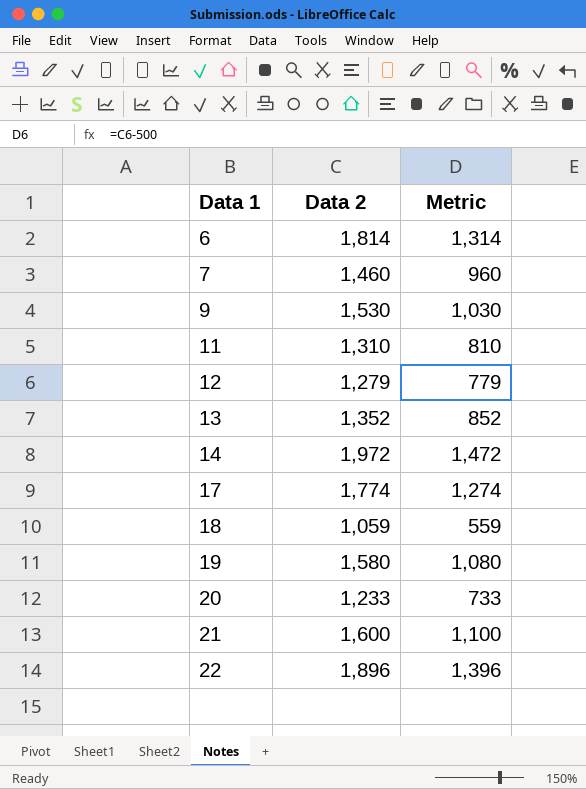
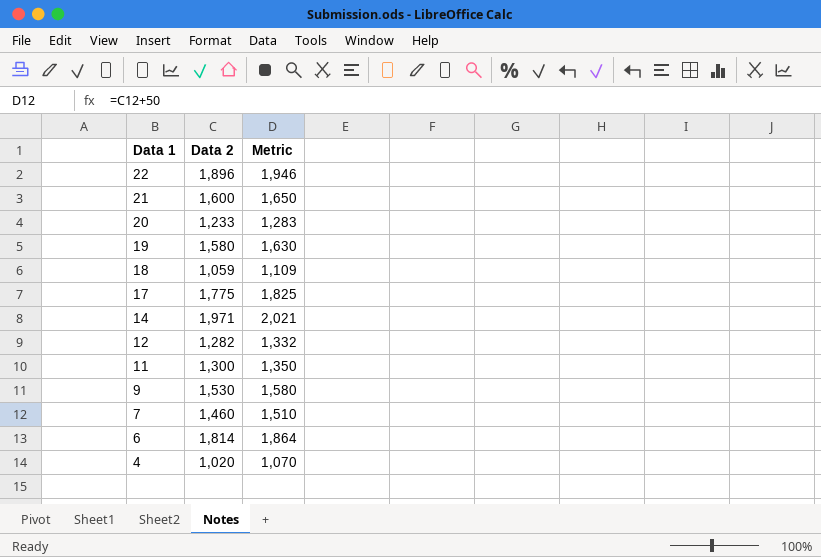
row order: Data 1 ascending -> Data 1 descending
column Metric | formula: [Data 2] - 500 -> [Data 2] + 50
row 13: 1,352 | 852 -> none
17 | Data 2: 1,774 -> 1,775
14 | Data 2: 1,972 -> 1,971
12 | Data 2: 1,279 -> 1,282
11 | Data 2: 1,310 -> 1,300
row 4: none -> 1,020 | 1,070

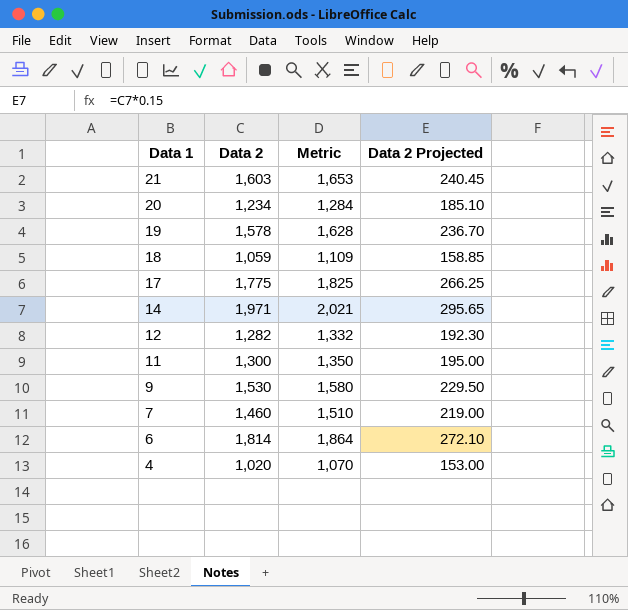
column Data 2 Projected | formula: none -> [Data 2] * 0.15
row 22: 1,896 | 1,946 -> none
21 | Data 2: 1,600 -> 1,603
21 | Metric: 1,650 -> 1,653
20 | Data 2: 1,233 -> 1,234
20 | Metric: 1,283 -> 1,284
19 | Data 2: 1,580 -> 1,578
19 | Metric: 1,630 -> 1,628

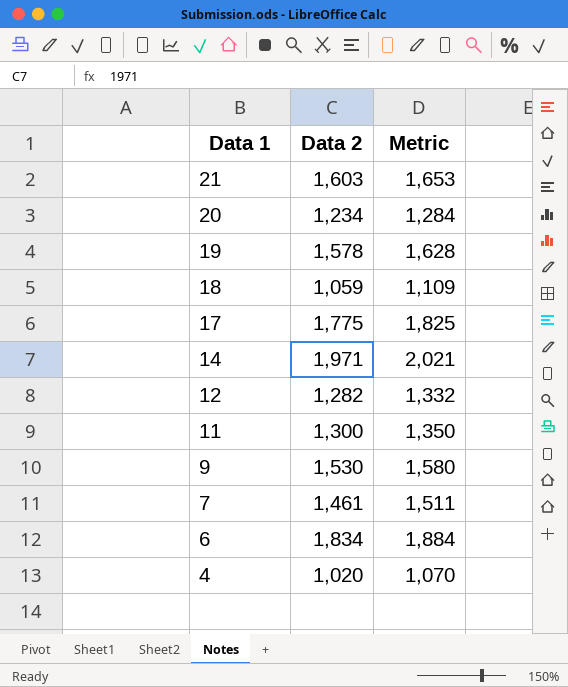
column Data 2 Projected | formula: [Data 2] * 0.15 -> none
7 | Data 2: 1,460 -> 1,461
7 | Metric: 1,510 -> 1,511
6 | Data 2: 1,814 -> 1,834
6 | Metric: 1,864 -> 1,884

